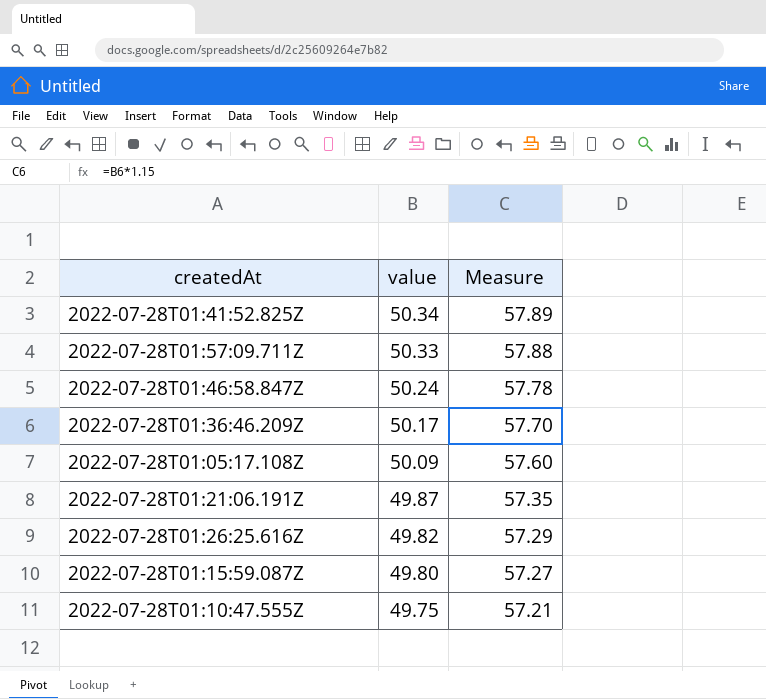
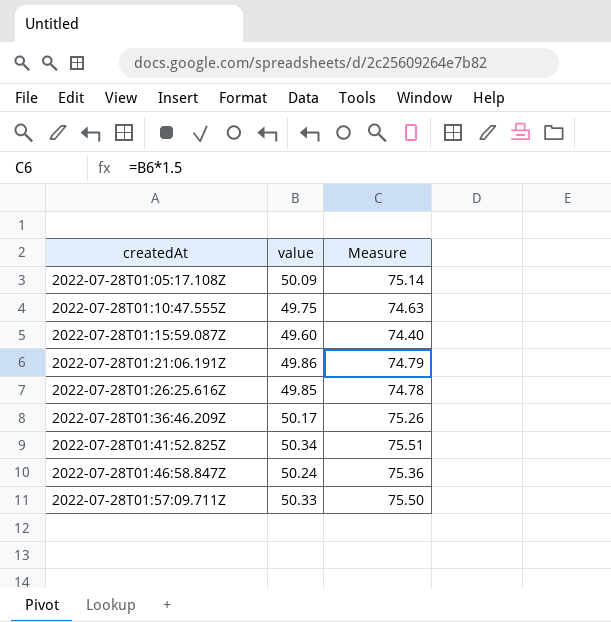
row order: value descending -> createdAt ascending
column Measure | formula: [value] * 1.15 -> [value] * 1.5
2022-07-28T01:15:59.087Z | value: 49.80 -> 49.60
2022-07-28T01:21:06.191Z | value: 49.87 -> 49.86
2022-07-28T01:26:25.616Z | value: 49.82 -> 49.85

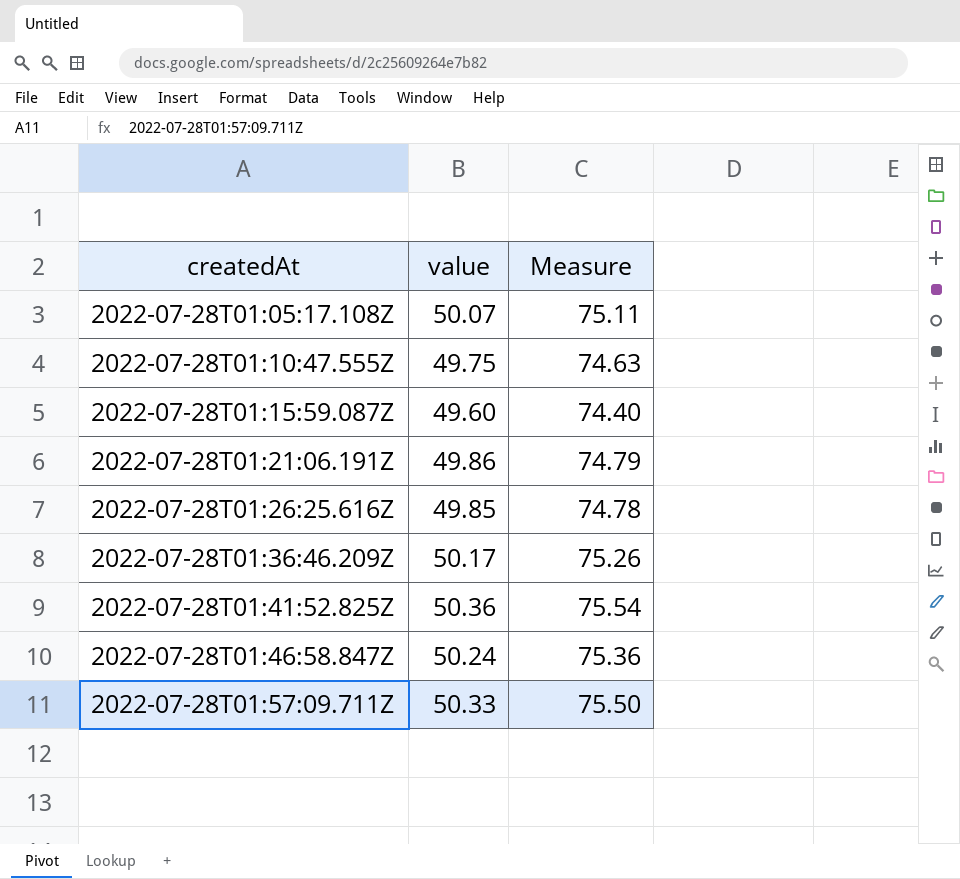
2022-07-28T01:05:17.108Z | value: 50.09 -> 50.07
2022-07-28T01:05:17.108Z | Measure: 75.14 -> 75.11
2022-07-28T01:41:52.825Z | value: 50.34 -> 50.36
2022-07-28T01:41:52.825Z | Measure: 75.51 -> 75.54

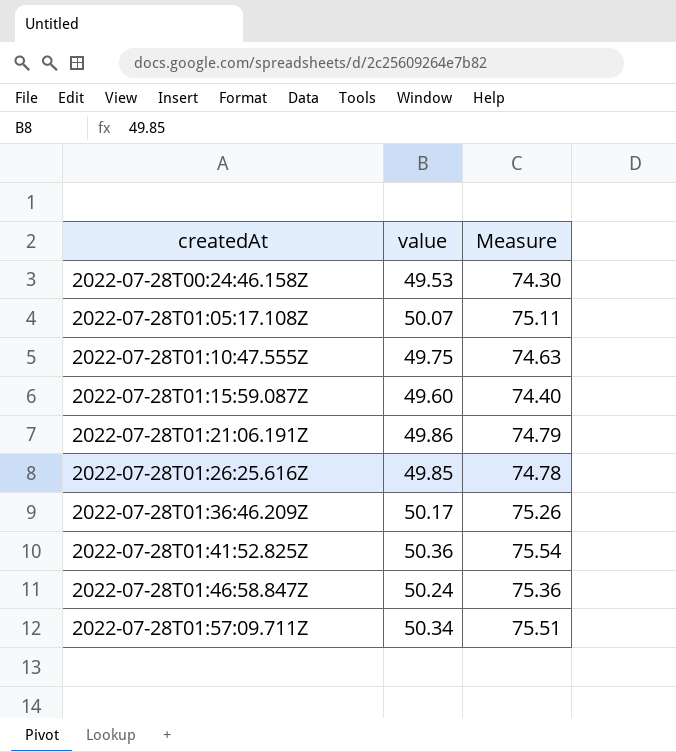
row 2022-07-28T00:24:46.158Z: none -> 49.53 | 74.30
2022-07-28T01:57:09.711Z | value: 50.33 -> 50.34
2022-07-28T01:57:09.711Z | Measure: 75.50 -> 75.51

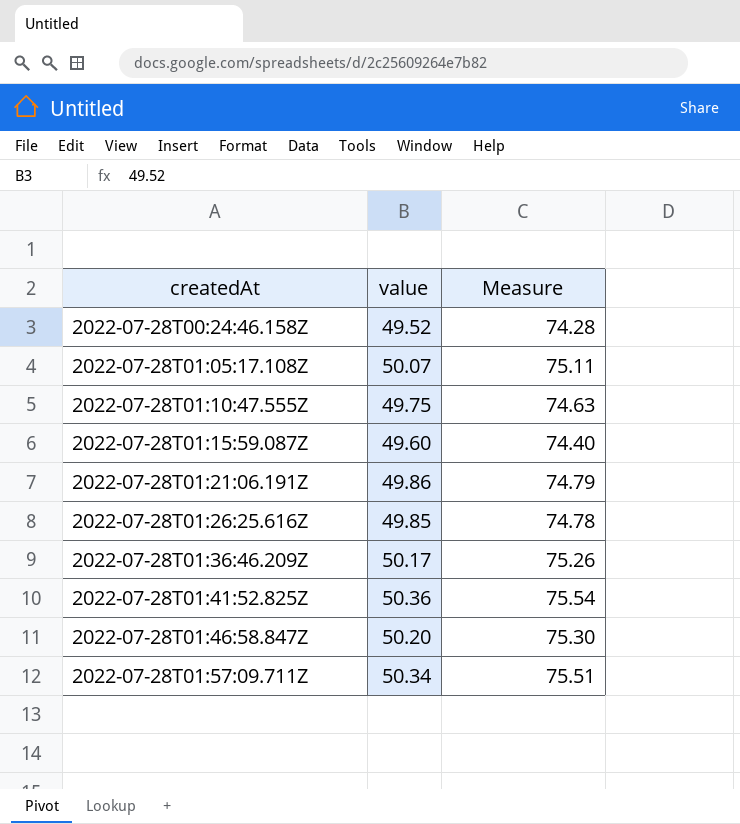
2022-07-28T00:24:46.158Z | value: 49.53 -> 49.52
2022-07-28T00:24:46.158Z | Measure: 74.30 -> 74.28
2022-07-28T01:46:58.847Z | value: 50.24 -> 50.20
2022-07-28T01:46:58.847Z | Measure: 75.36 -> 75.30

